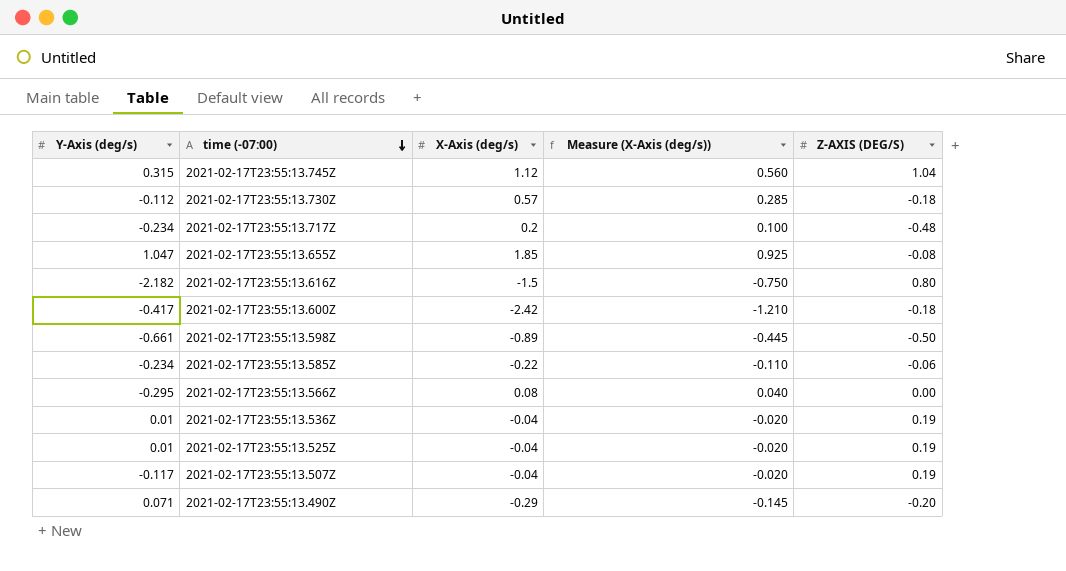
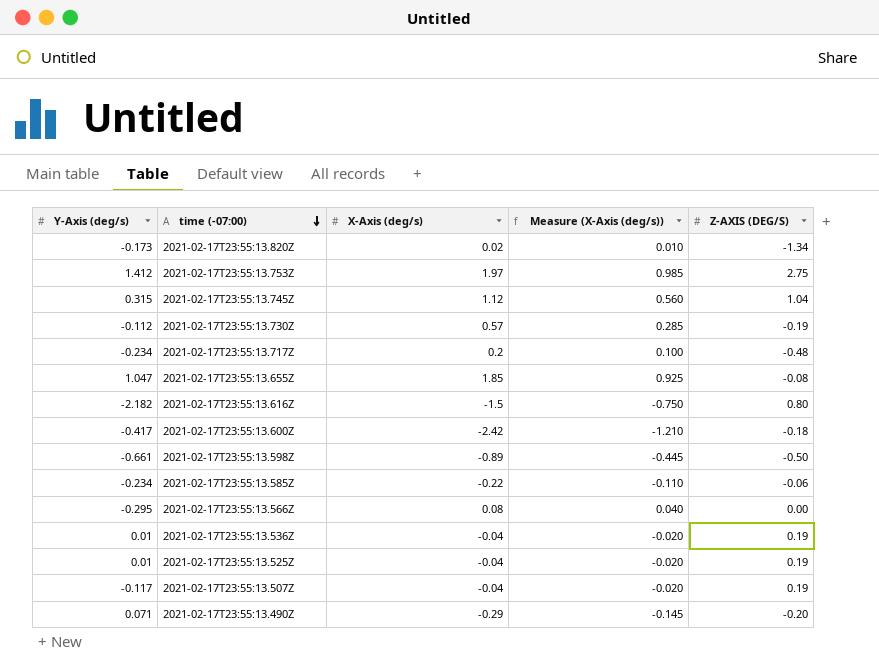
row 2021-02-17T23:55:13.820Z: none -> -0.173 | 0.02 | 0.010 | -1.34
row 2021-02-17T23:55:13.753Z: none -> 1.412 | 1.97 | 0.985 | 2.75
2021-02-17T23:55:13.730Z | Z-AXIS (DEG/S): -0.18 -> -0.19

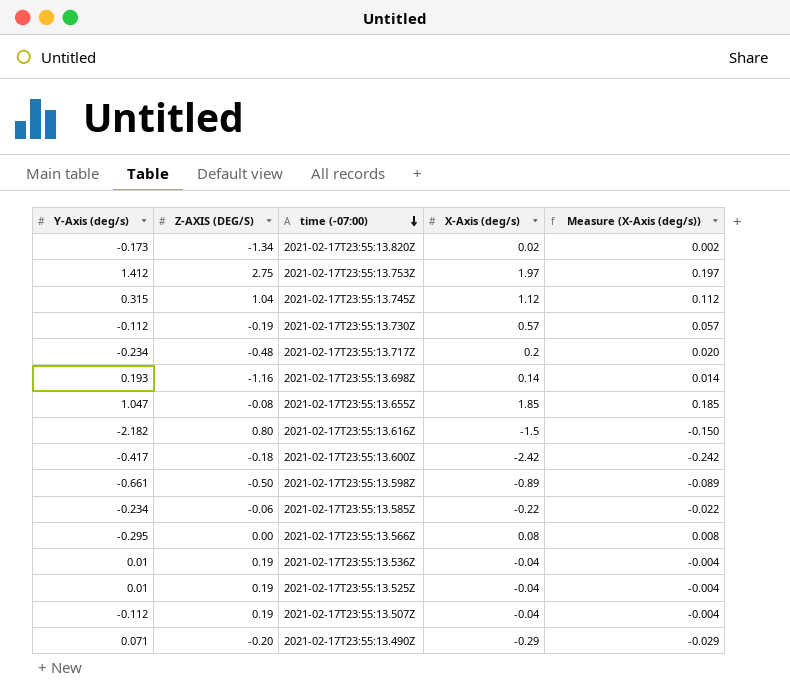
column Z-AXIS (DEG/S) | position: 5 -> 2
column Measure (X-Axis (deg/s)) | formula: [X-Axis (deg/s)] * 0.5 -> [X-Axis (deg/s)] * 0.1
row 2021-02-17T23:55:13.698Z: none -> 0.193 | -1.16 | 0.14 | 0.014
2021-02-17T23:55:13.507Z | Y-Axis (deg/s): -0.117 -> -0.112

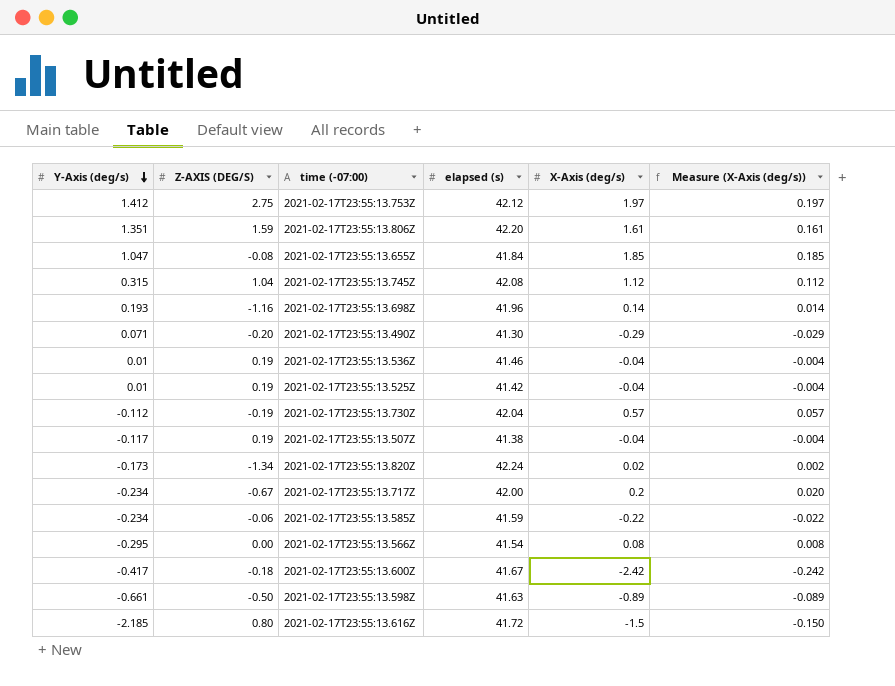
row order: time (-07:00) descending -> Y-Axis (deg/s) descending
column elapsed (s) | position: none -> 4
row 2021-02-17T23:55:13.806Z: none -> 1.351 | 1.59 | 42.20 | 1.61 | 0.161
2021-02-17T23:55:13.507Z | Y-Axis (deg/s): -0.112 -> -0.117
2021-02-17T23:55:13.717Z | Z-AXIS (DEG/S): -0.48 -> -0.67
2021-02-17T23:55:13.616Z | Y-Axis (deg/s): -2.182 -> -2.185

